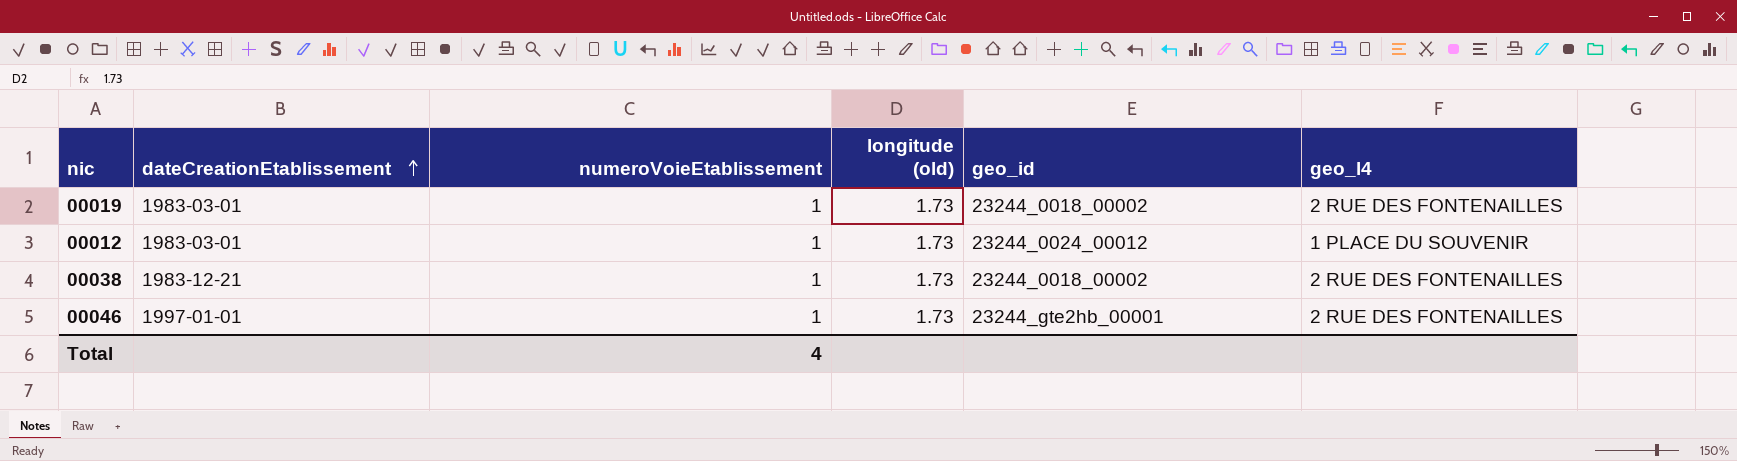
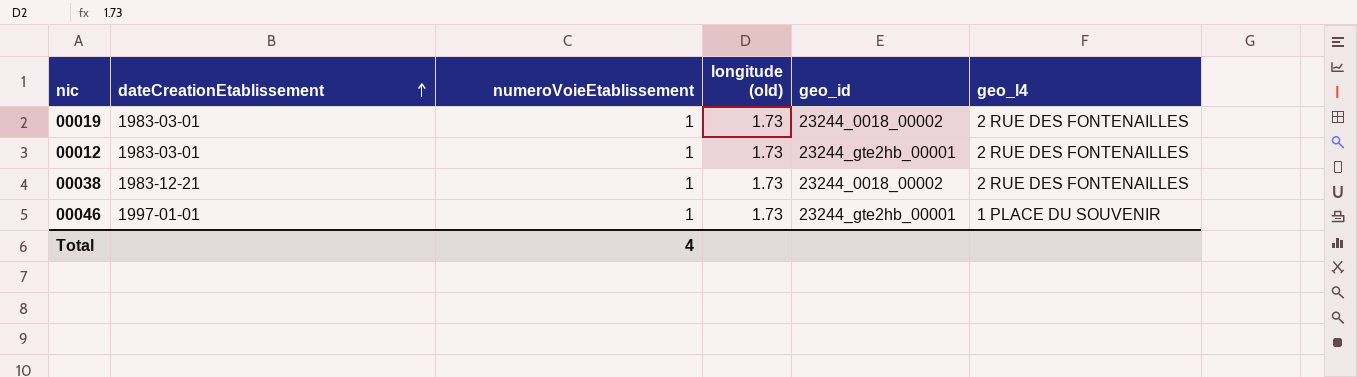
00012 | geo_id: 23244_0024_00012 -> 23244_gte2hb_00001
00012 | geo_l4: 1 PLACE DU SOUVENIR -> 2 RUE DES FONTENAILLES
00046 | geo_l4: 2 RUE DES FONTENAILLES -> 1 PLACE DU SOUVENIR

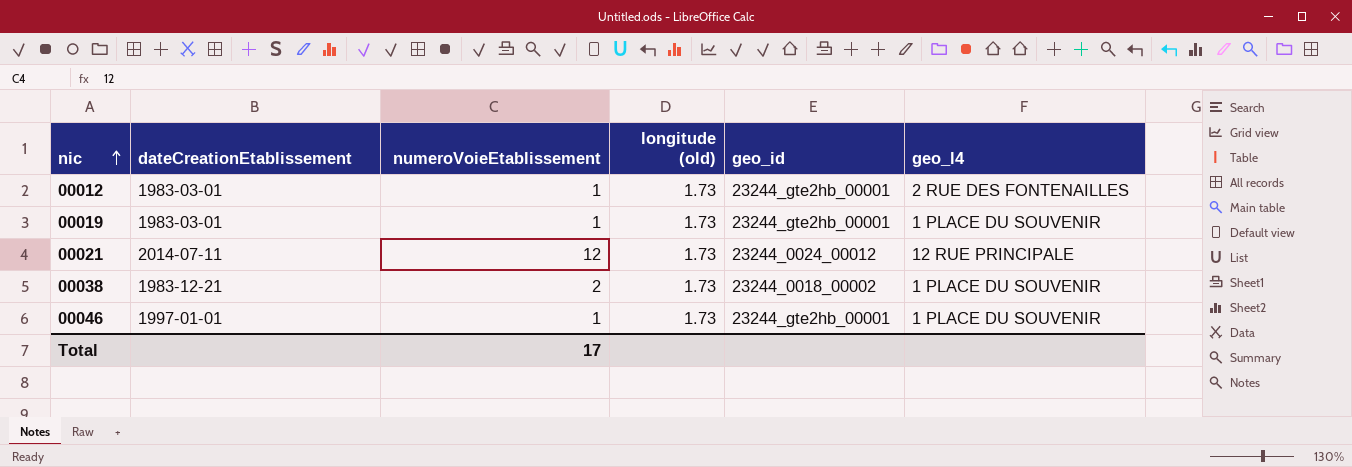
row order: dateCreationEtablissement ascending -> nic ascending
00019 | geo_id: 23244_0018_00002 -> 23244_gte2hb_00001
00019 | geo_l4: 2 RUE DES FONTENAILLES -> 1 PLACE DU SOUVENIR
row 00021: none -> 2014-07-11 | 12 | 1.73 | 23244_0024_00012 | 12 RUE PRINCIPALE
00038 | numeroVoieEtablissement: 1 -> 2
00038 | geo_l4: 2 RUE DES FONTENAILLES -> 1 PLACE DU SOUVENIR
Total | numeroVoieEtablissement: 4 -> 17

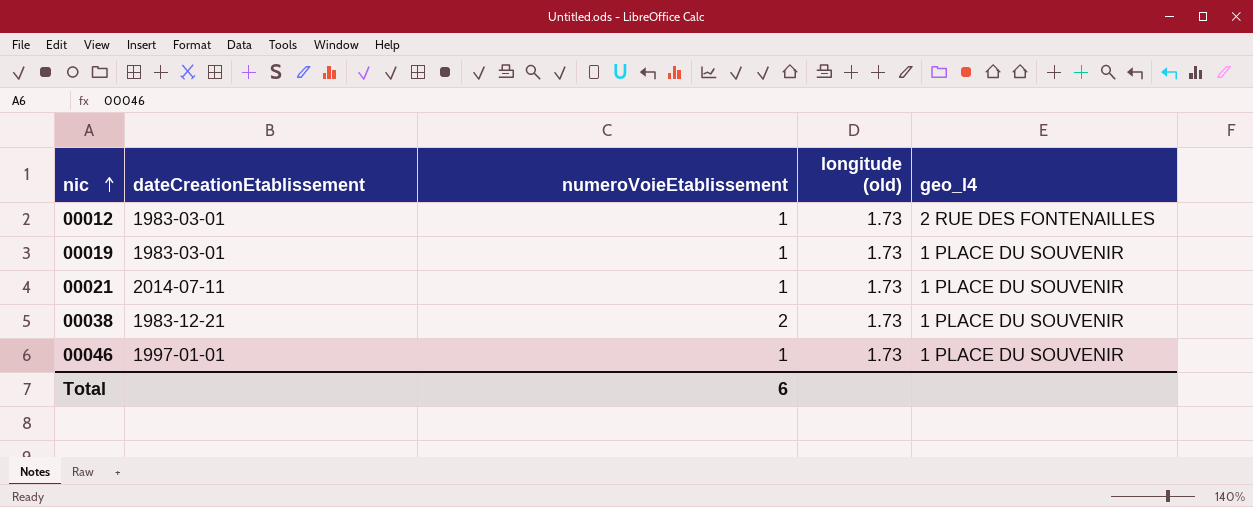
column geo_id | position: 5 -> none
00021 | numeroVoieEtablissement: 12 -> 1
00021 | geo_l4: 12 RUE PRINCIPALE -> 1 PLACE DU SOUVENIR
Total | numeroVoieEtablissement: 17 -> 6

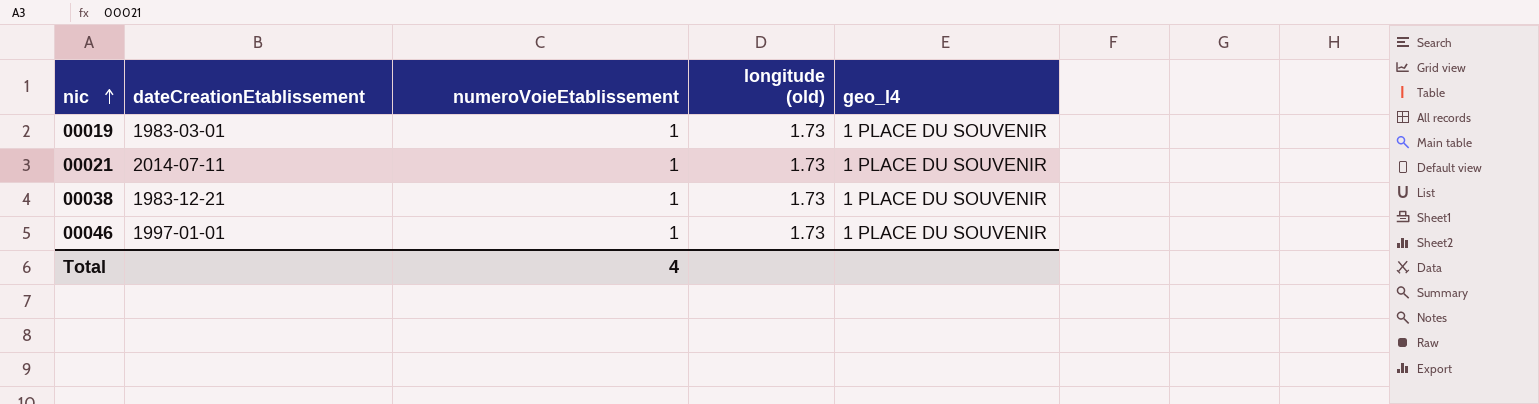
row 00012: 1983-03-01 | 1 | 1.73 | 2 RUE DES FONTENAILLES -> none
00038 | numeroVoieEtablissement: 2 -> 1
Total | numeroVoieEtablissement: 6 -> 4

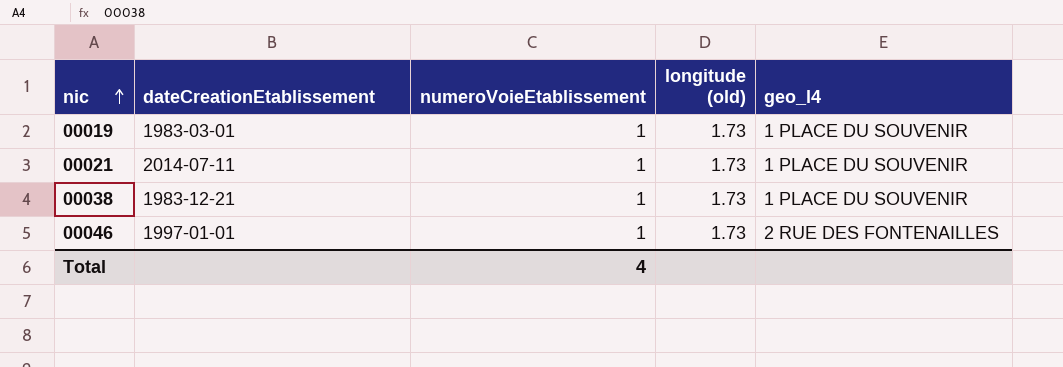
00046 | geo_l4: 1 PLACE DU SOUVENIR -> 2 RUE DES FONTENAILLES

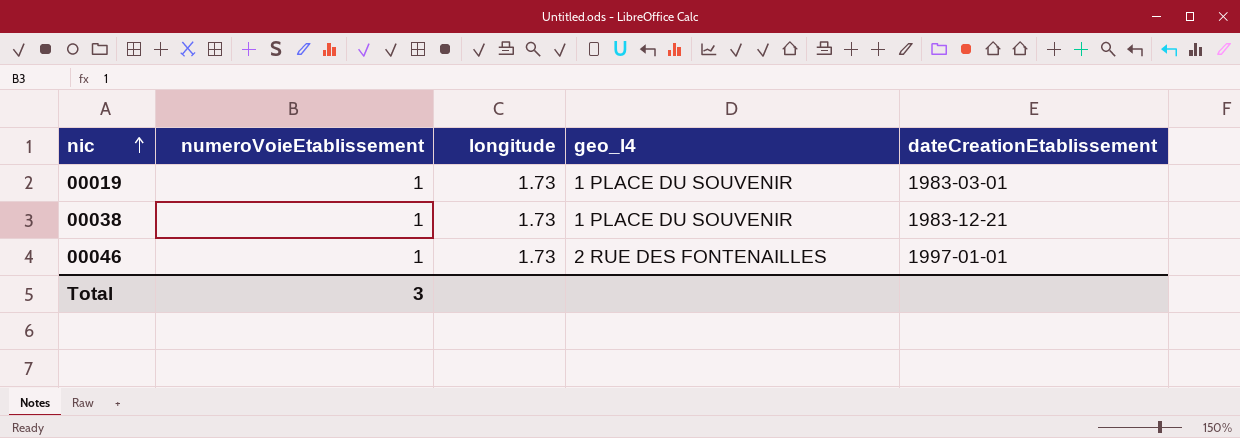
column name: longitude (old) -> longitude
column dateCreationEtablissement | position: 2 -> 5
row 00021: 2014-07-11 | 1 | 1.73 | 1 PLACE DU SOUVENIR -> none
Total | numeroVoieEtablissement: 4 -> 3

